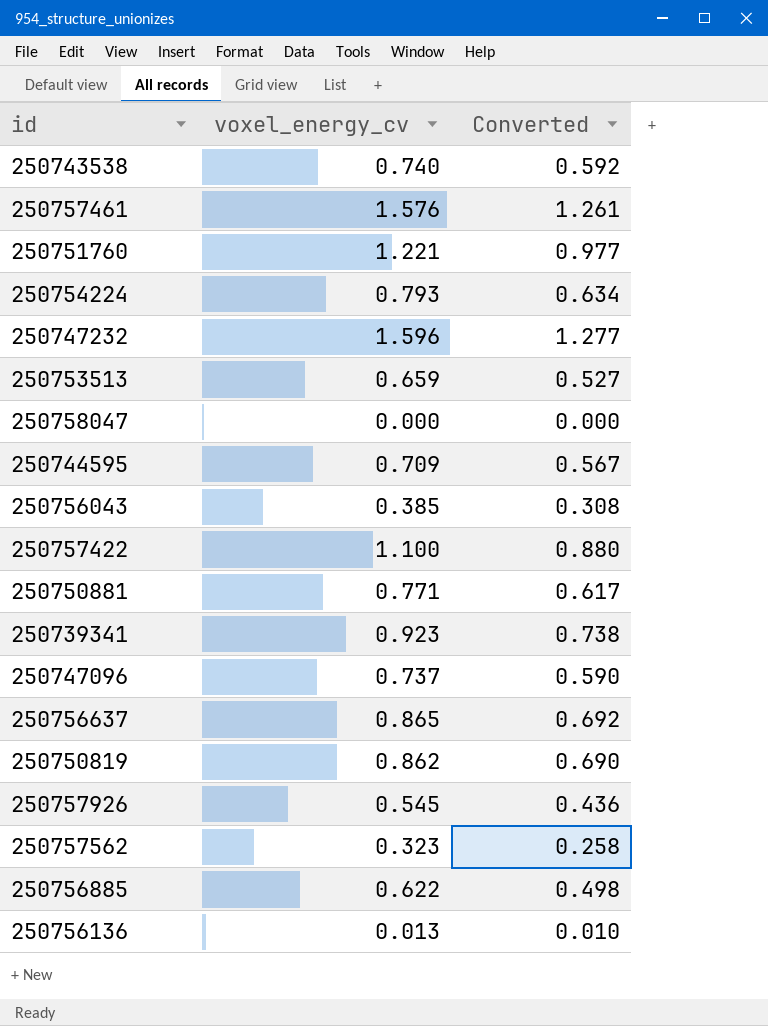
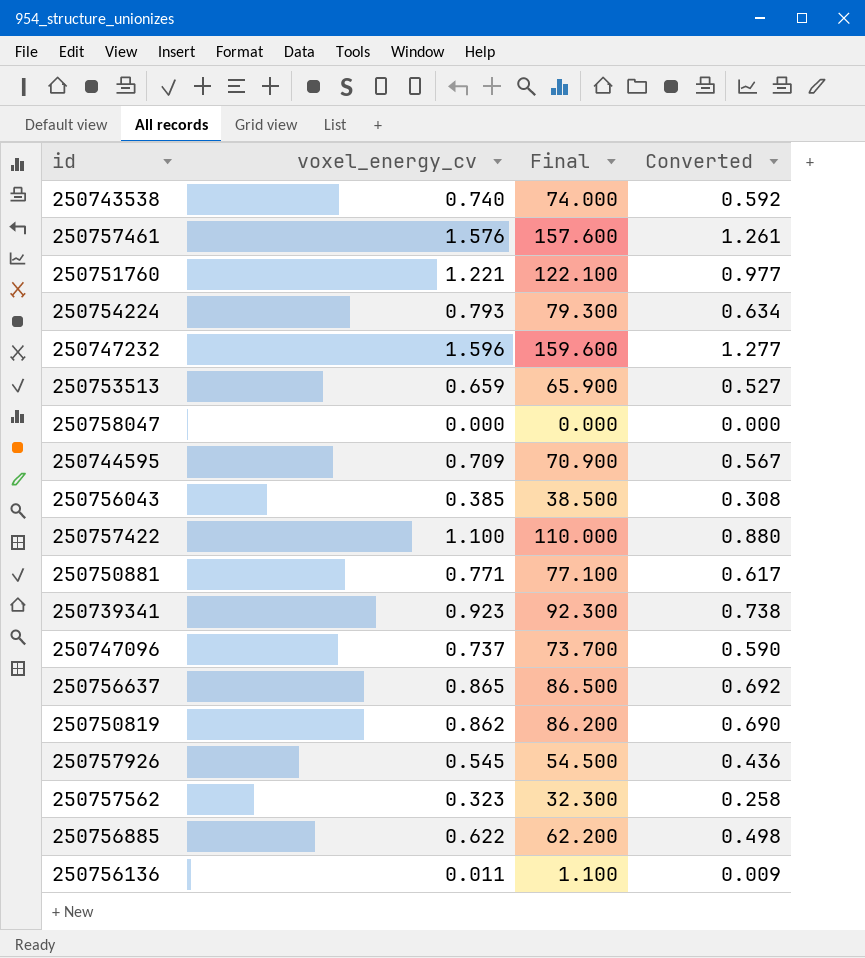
column Final | formula: none -> [voxel_energy_cv] * 100
250756136 | voxel_energy_cv: 0.013 -> 0.011
250756136 | Converted: 0.010 -> 0.009

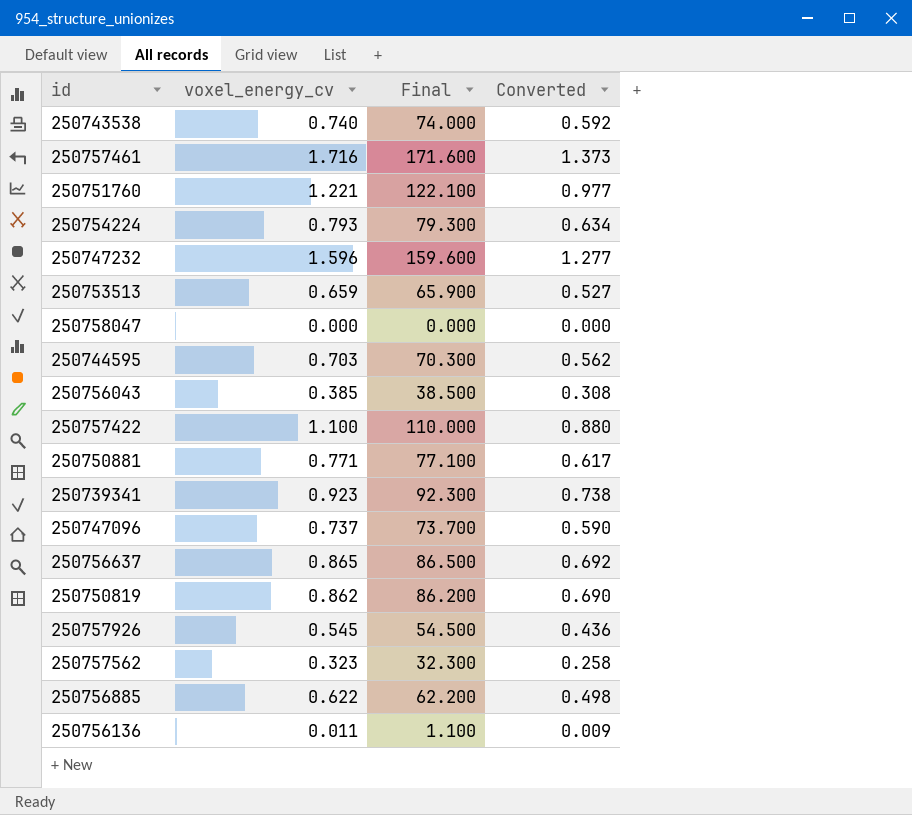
250757461 | voxel_energy_cv: 1.576 -> 1.716
250757461 | Final: 157.600 -> 171.600
250757461 | Converted: 1.261 -> 1.373
250744595 | voxel_energy_cv: 0.709 -> 0.703
250744595 | Final: 70.900 -> 70.300
250744595 | Converted: 0.567 -> 0.562

